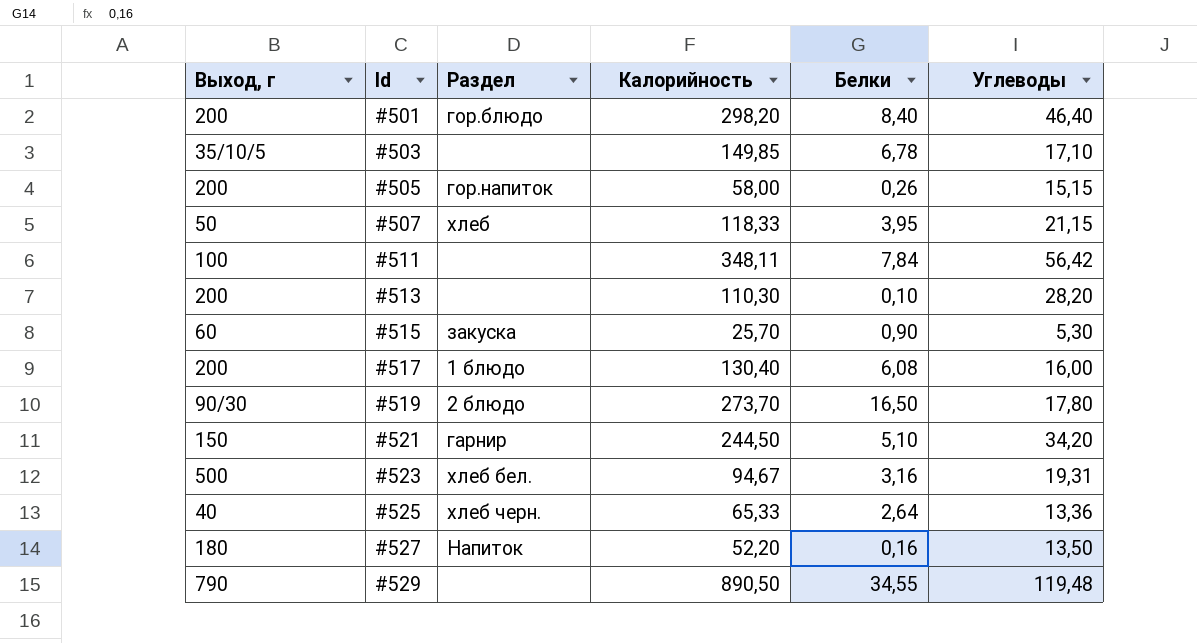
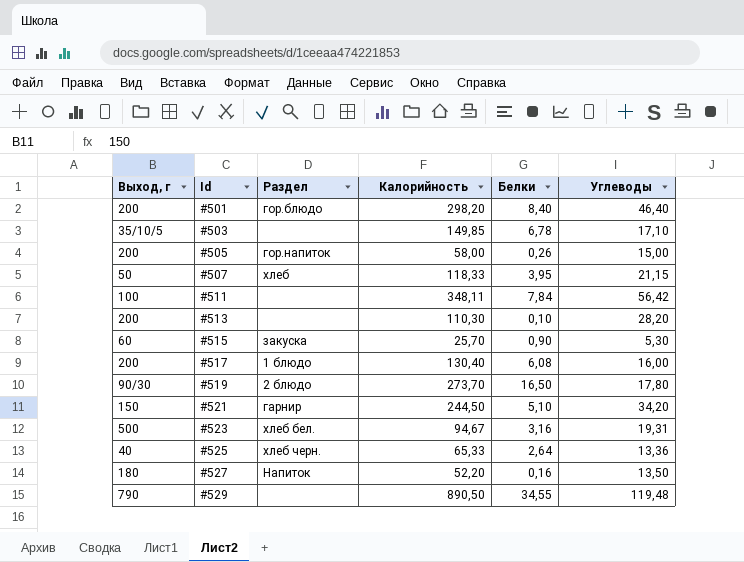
#505 | Углеводы: 15,15 -> 15,00

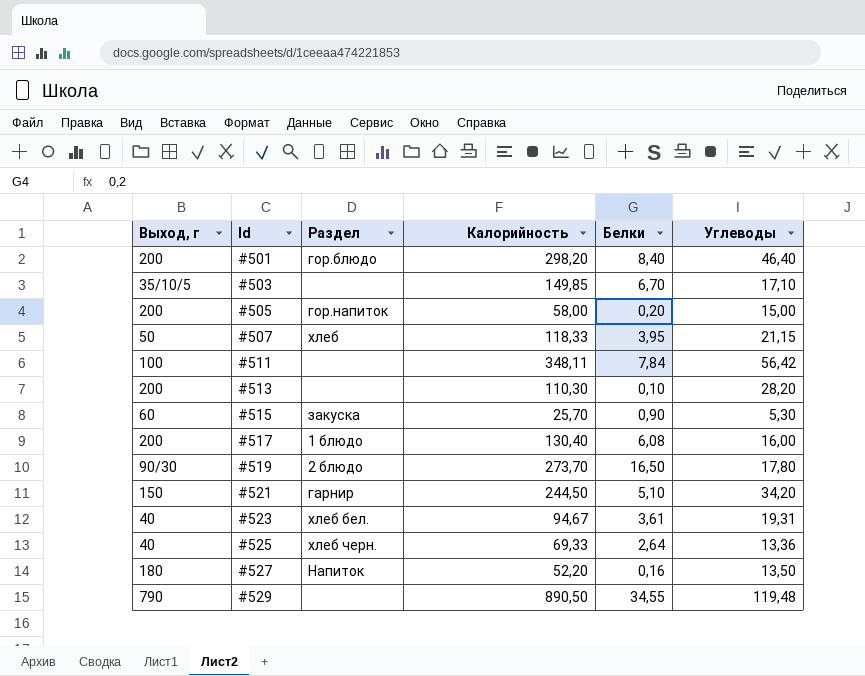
#503 | Белки: 6,78 -> 6,70
#505 | Белки: 0,26 -> 0,20
#523 | Выход, г: 500 -> 40
#523 | Белки: 3,16 -> 3,61
#525 | Калорийность: 65,33 -> 69,33

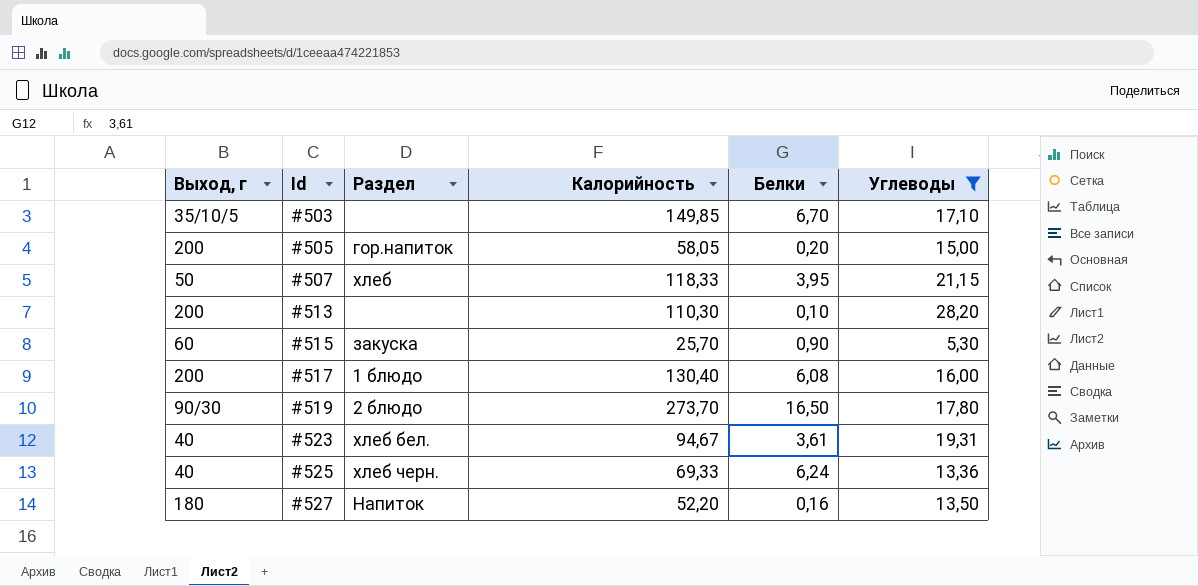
filter: none -> Углеводы <= 28,20
#505 | Калорийность: 58,00 -> 58,05
#525 | Белки: 2,64 -> 6,24

